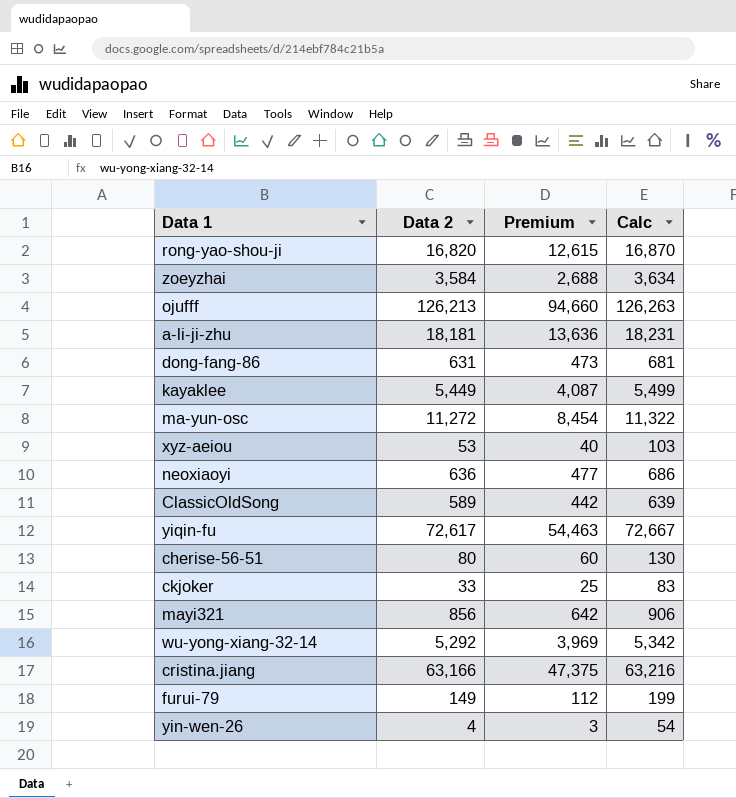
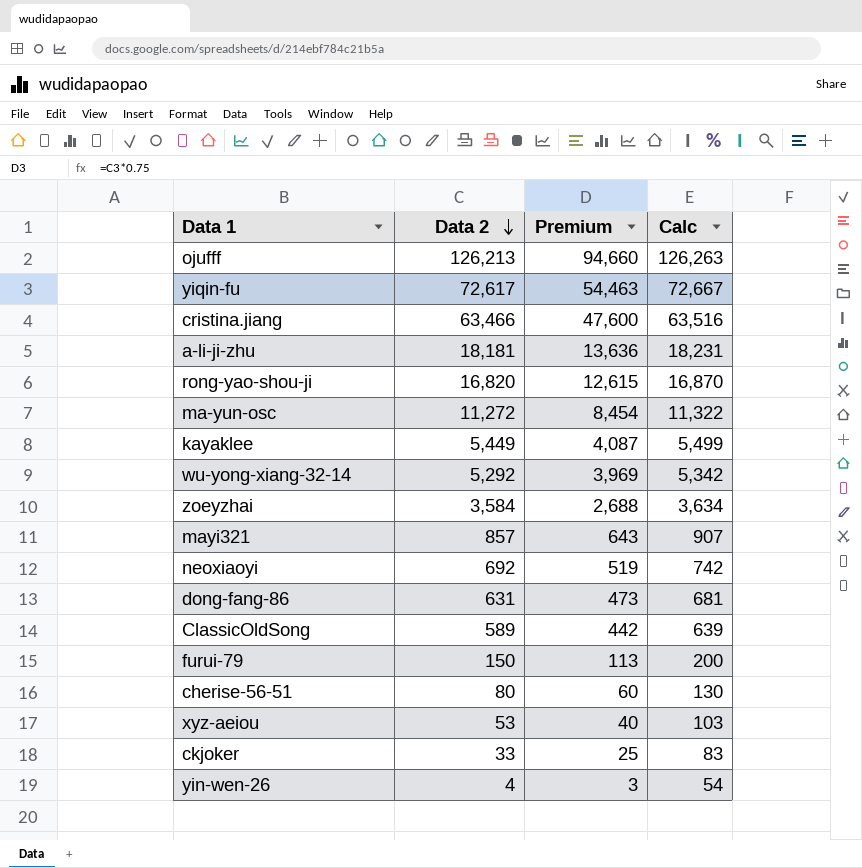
row order: none -> Data 2 descending
cristina.jiang | Data 2: 63,166 -> 63,466
cristina.jiang | Premium: 47,375 -> 47,600
cristina.jiang | Calc: 63,216 -> 63,516
mayi321 | Data 2: 856 -> 857
mayi321 | Premium: 642 -> 643
mayi321 | Calc: 906 -> 907
neoxiaoyi | Data 2: 636 -> 692
neoxiaoyi | Premium: 477 -> 519
neoxiaoyi | Calc: 686 -> 742
furui-79 | Data 2: 149 -> 150
furui-79 | Premium: 112 -> 113
furui-79 | Calc: 199 -> 200

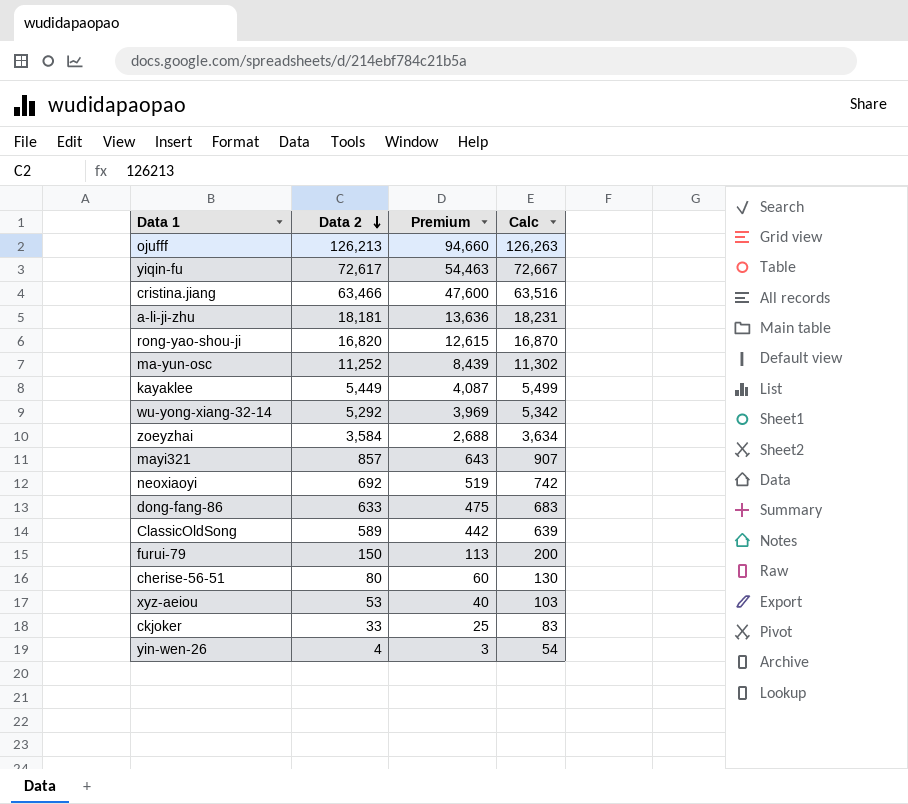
ma-yun-osc | Data 2: 11,272 -> 11,252
ma-yun-osc | Premium: 8,454 -> 8,439
ma-yun-osc | Calc: 11,322 -> 11,302
dong-fang-86 | Data 2: 631 -> 633
dong-fang-86 | Premium: 473 -> 475
dong-fang-86 | Calc: 681 -> 683

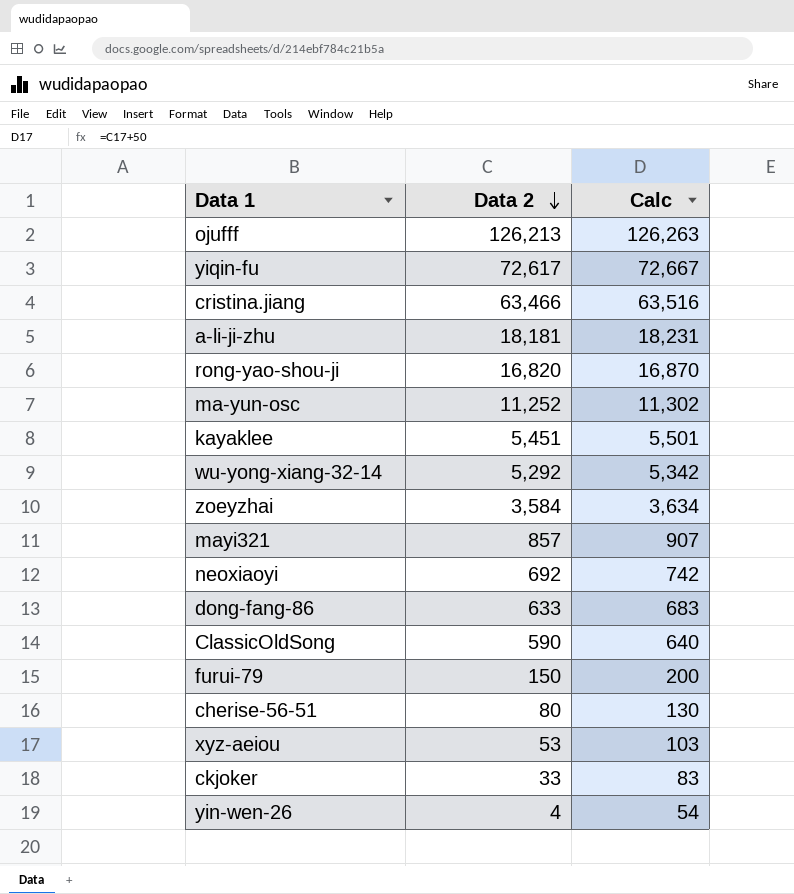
column Premium | formula: [Data 2] * 0.75 -> none
kayaklee | Data 2: 5,449 -> 5,451
kayaklee | Calc: 5,499 -> 5,501
ClassicOldSong | Data 2: 589 -> 590
ClassicOldSong | Calc: 639 -> 640

